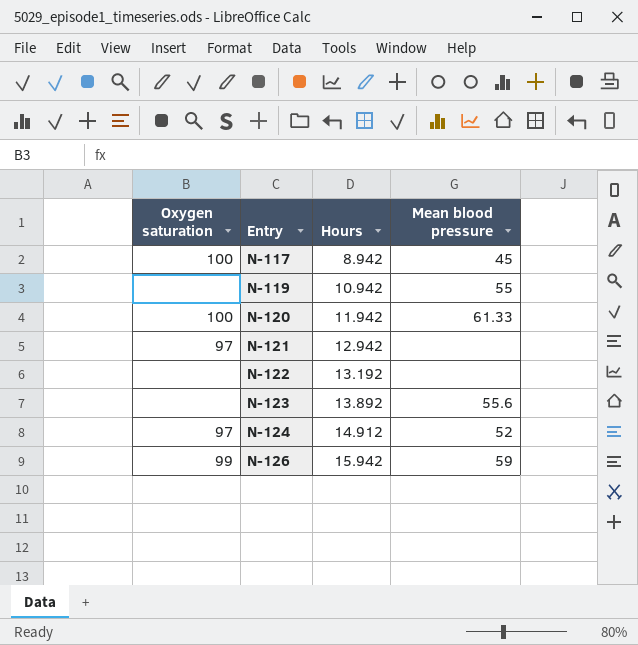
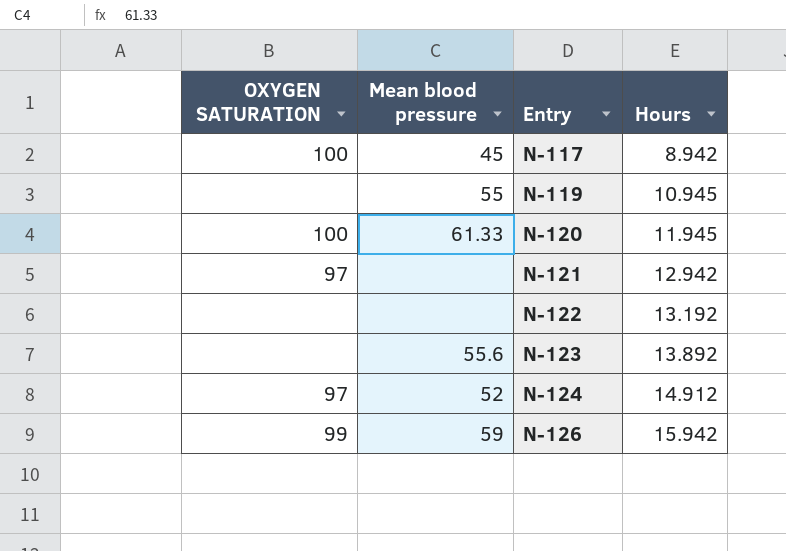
column name: Oxygen saturation -> OXYGEN SATURATION
column Mean blood pressure | position: 4 -> 2
N-119 | Hours: 10.942 -> 10.945
N-120 | Hours: 11.942 -> 11.945

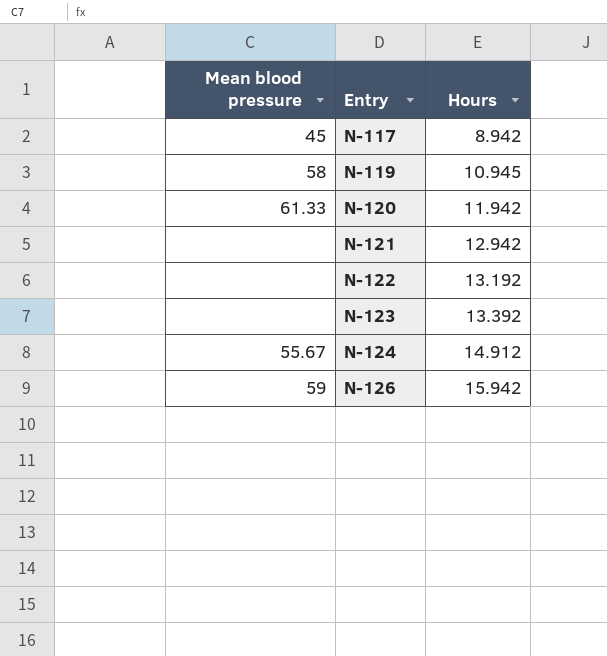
column OXYGEN SATURATION | position: 1 -> none
N-119 | Mean blood pressure: 55 -> 58
N-120 | Hours: 11.945 -> 11.942
N-123 | Mean blood pressure: 55.6 -> none
N-123 | Hours: 13.892 -> 13.392
N-124 | Mean blood pressure: 52 -> 55.67

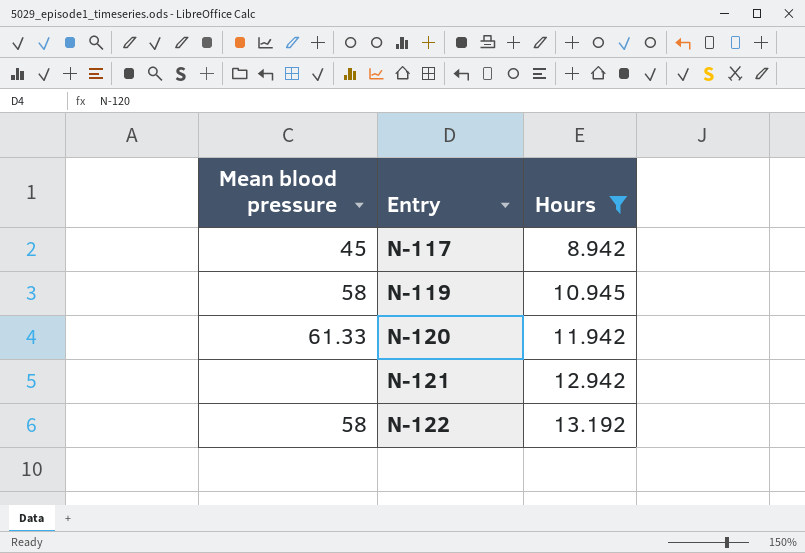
filter: none -> Hours <= 13.192
N-122 | Mean blood pressure: none -> 58

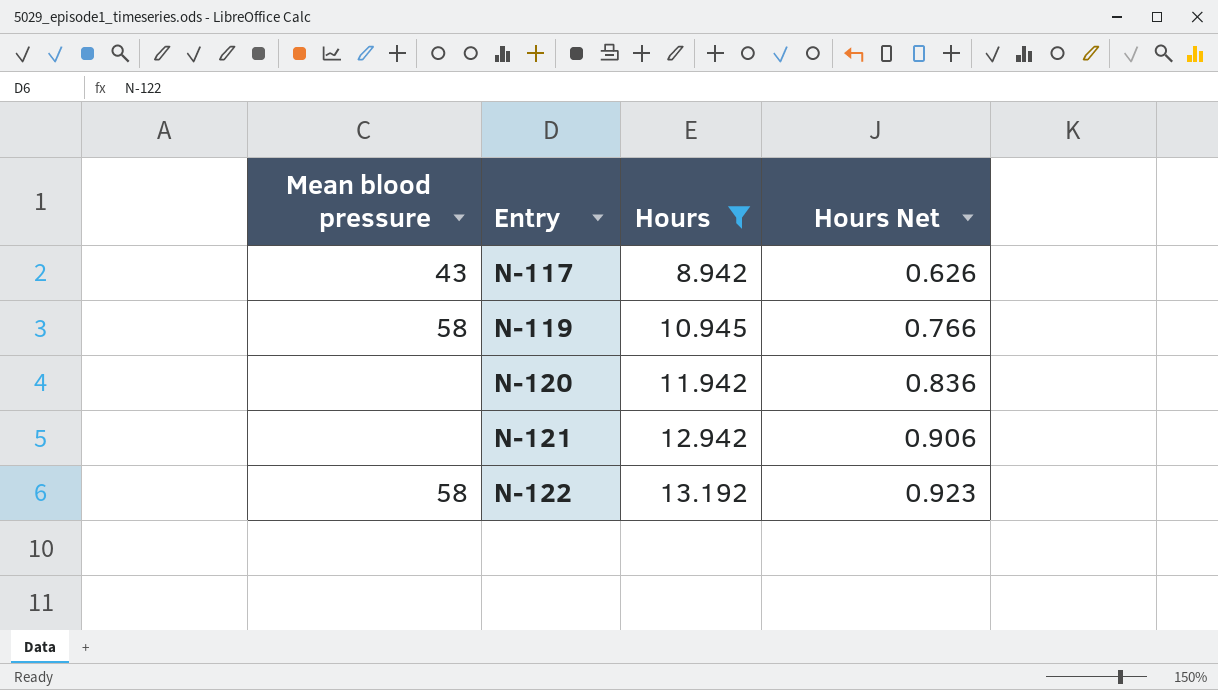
column Hours Net | formula: none -> [Hours] * 0.07
N-117 | Mean blood pressure: 45 -> 43
N-120 | Mean blood pressure: 61.33 -> none

